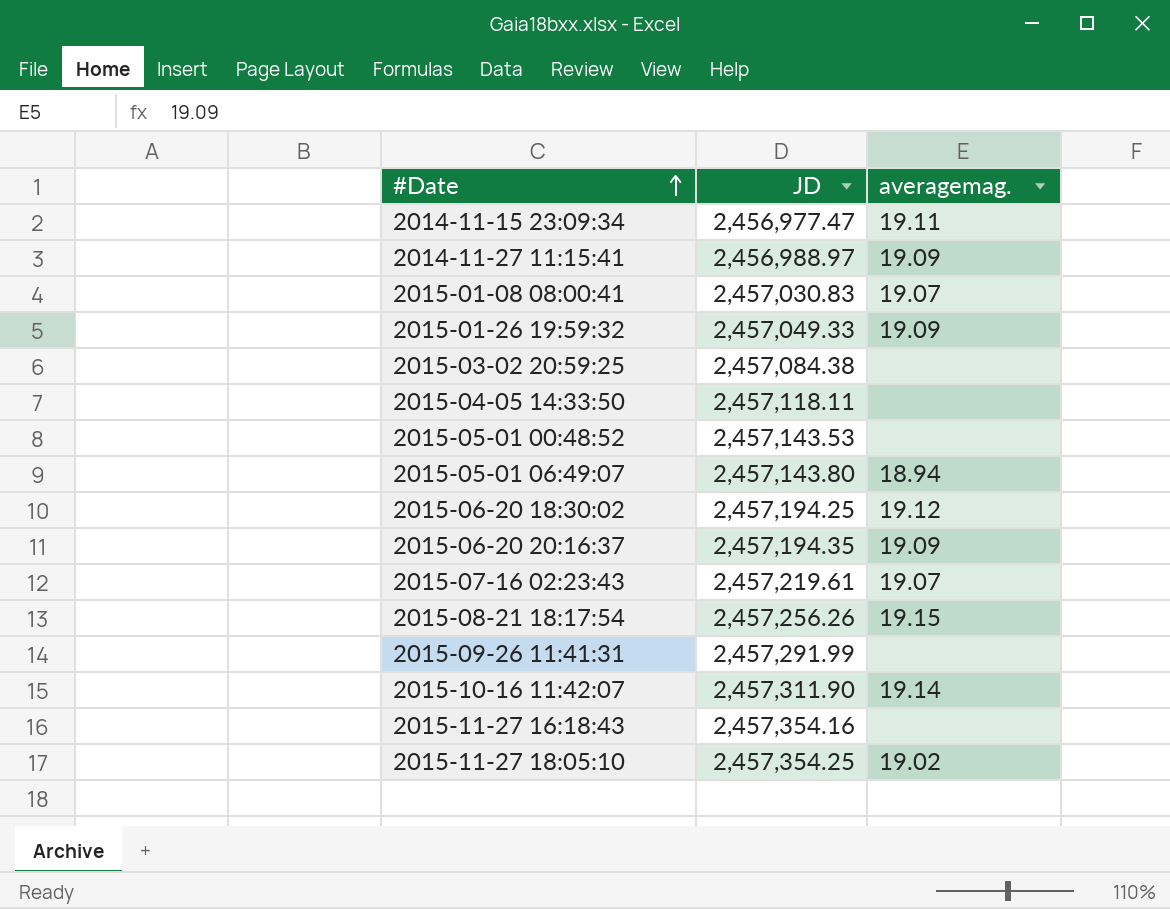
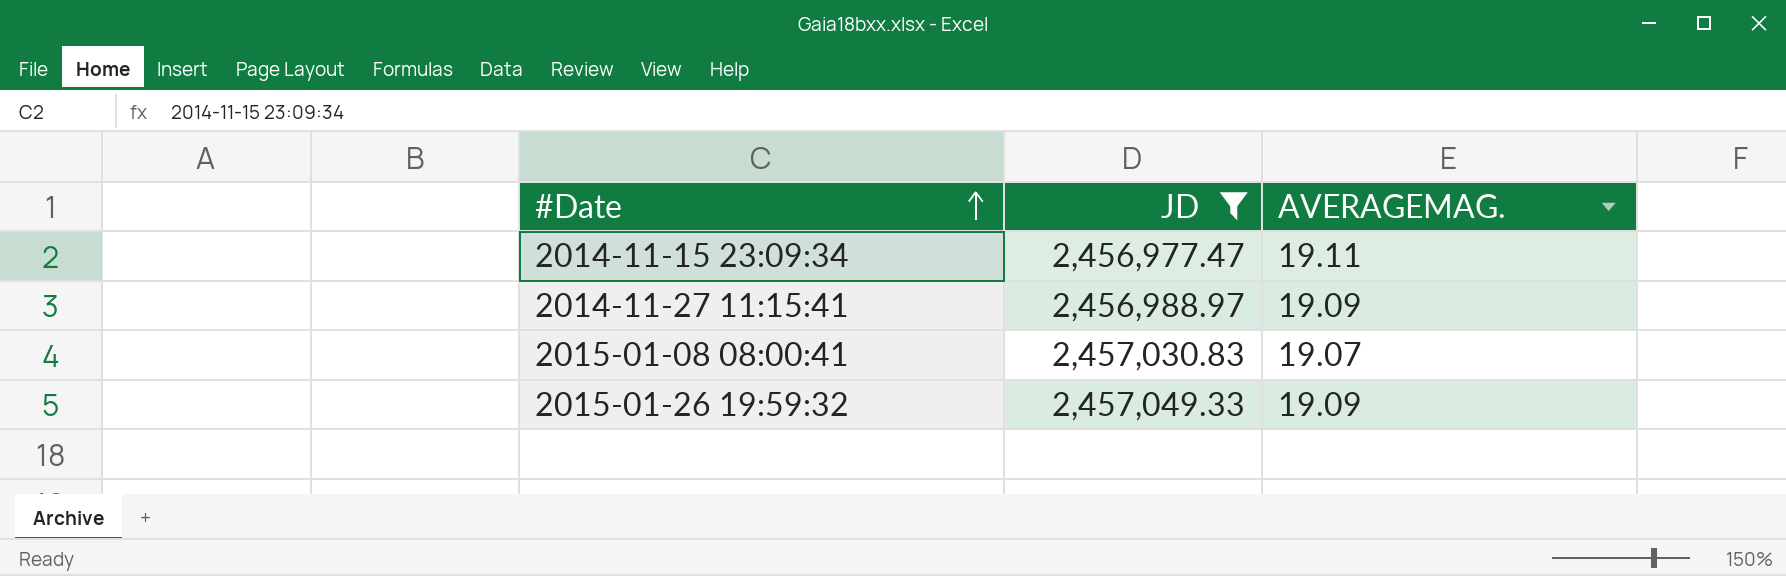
filter: none -> JD <= 2,457,049.33
column name: averagemag. -> AVERAGEMAG.

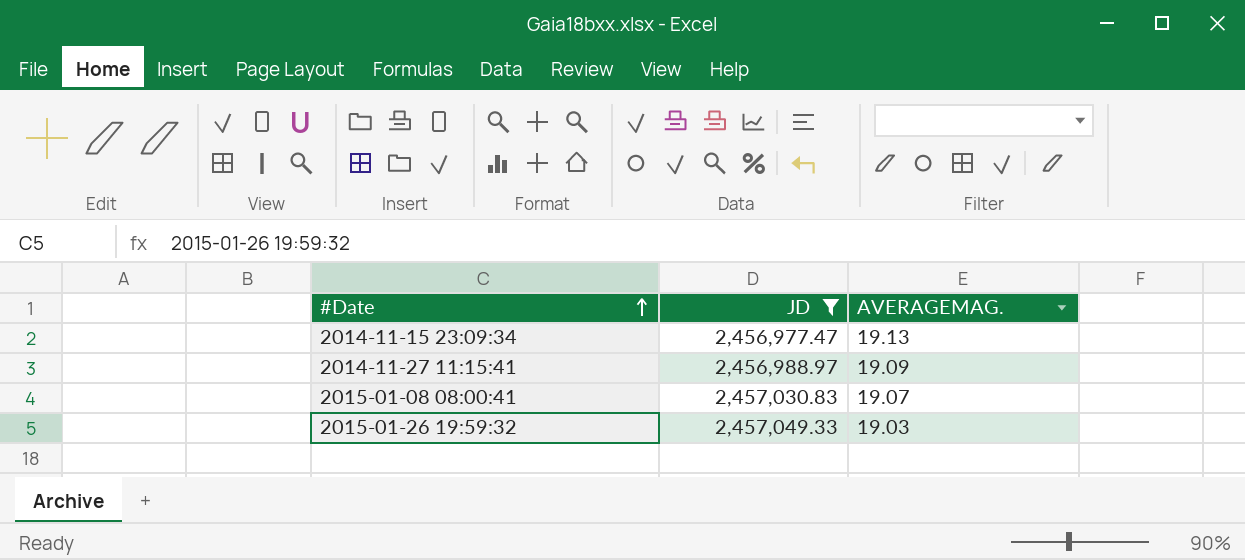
2014-11-15 23:09:34 | AVERAGEMAG.: 19.11 -> 19.13
2015-01-26 19:59:32 | AVERAGEMAG.: 19.09 -> 19.03

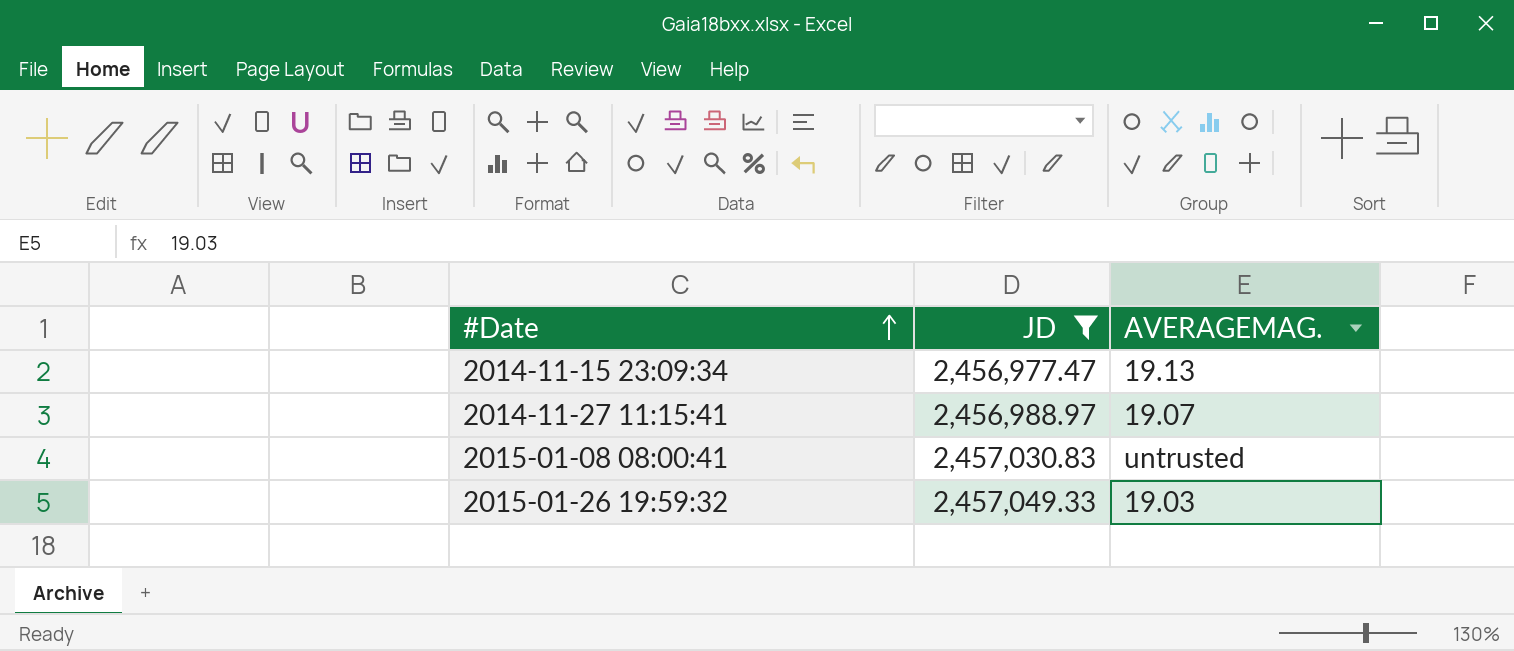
2014-11-27 11:15:41 | AVERAGEMAG.: 19.09 -> 19.07
2015-01-08 08:00:41 | AVERAGEMAG.: 19.07 -> untrusted

